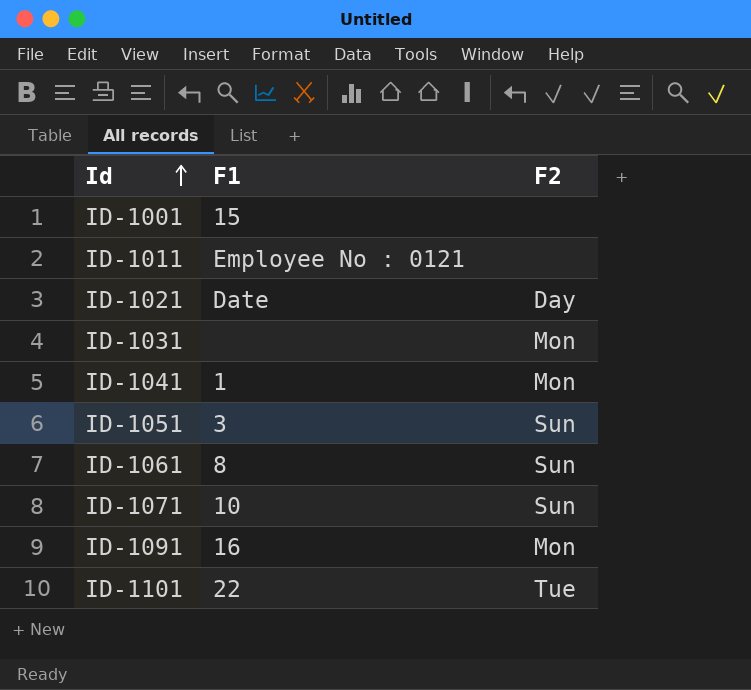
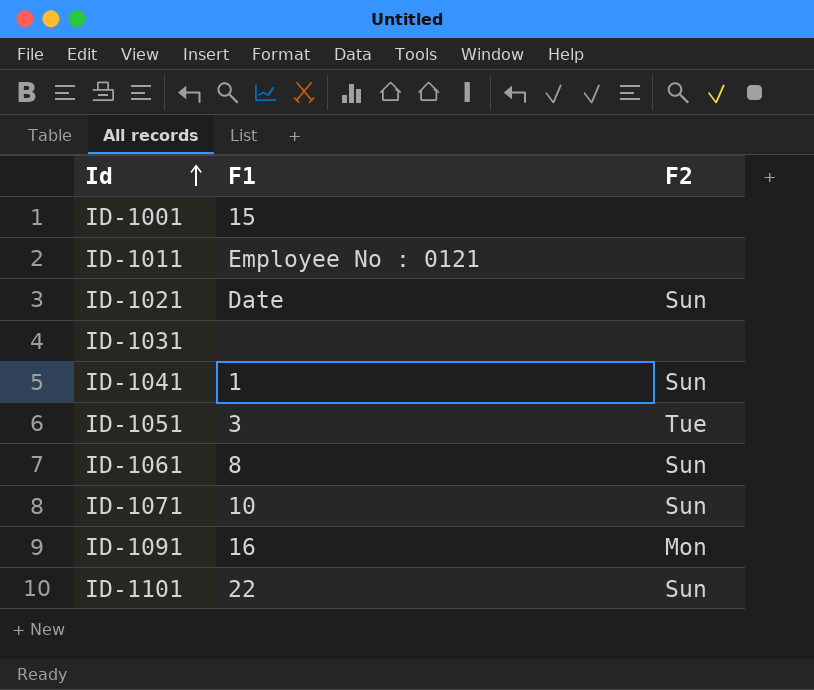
ID-1021 | F2: Day -> Sun
ID-1031 | F2: Mon -> none
ID-1041 | F2: Mon -> Sun
ID-1051 | F2: Sun -> Tue
ID-1101 | F2: Tue -> Sun

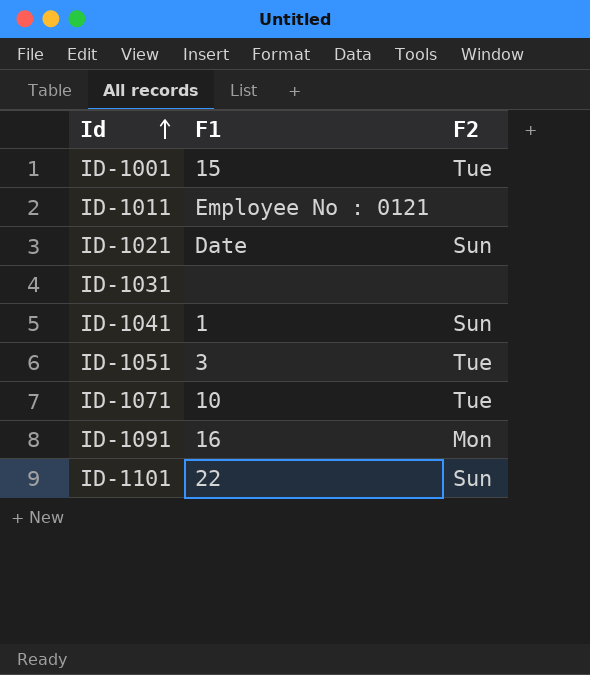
row ID-1061: 8 | Sun -> none
ID-1001 | F2: none -> Tue
ID-1071 | F2: Sun -> Tue

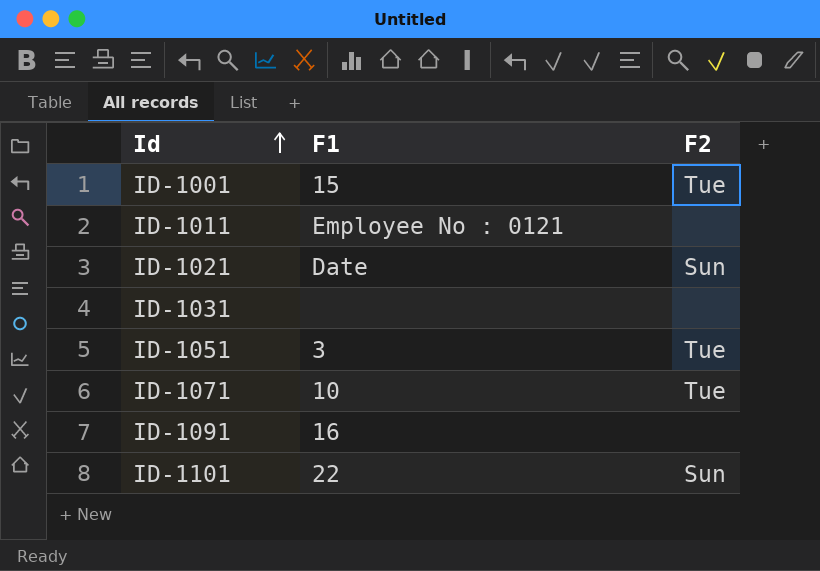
row ID-1041: 1 | Sun -> none
ID-1091 | F2: Mon -> none

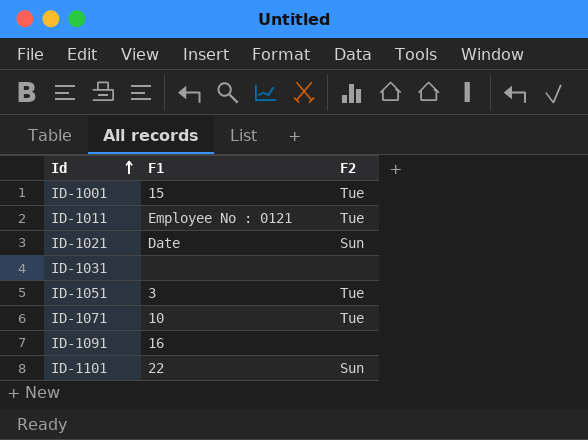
ID-1011 | F2: none -> Tue

